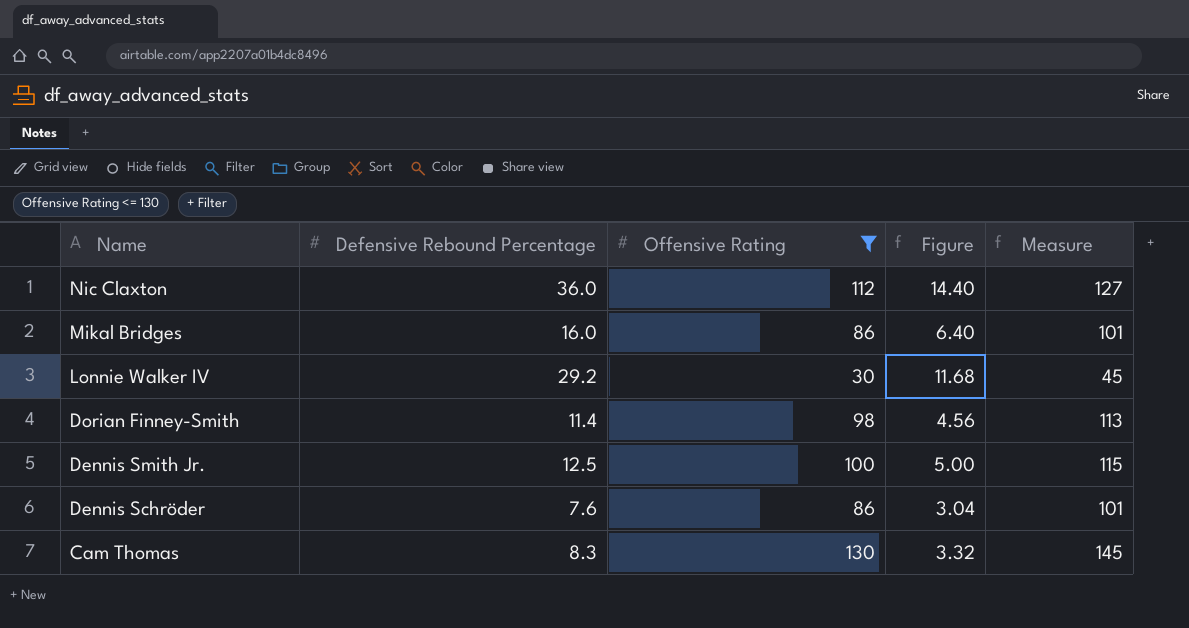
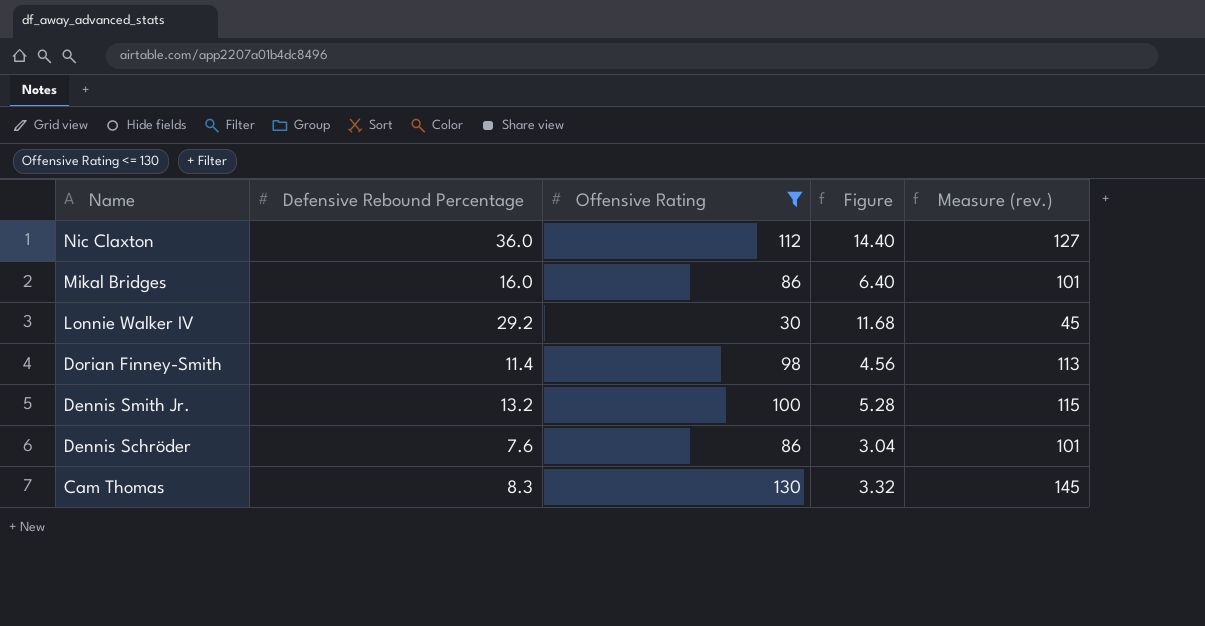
column name: Measure -> Measure (rev.)
Dennis Smith Jr. | Defensive Rebound Percentage: 12.5 -> 13.2
Dennis Smith Jr. | Figure: 5.00 -> 5.28

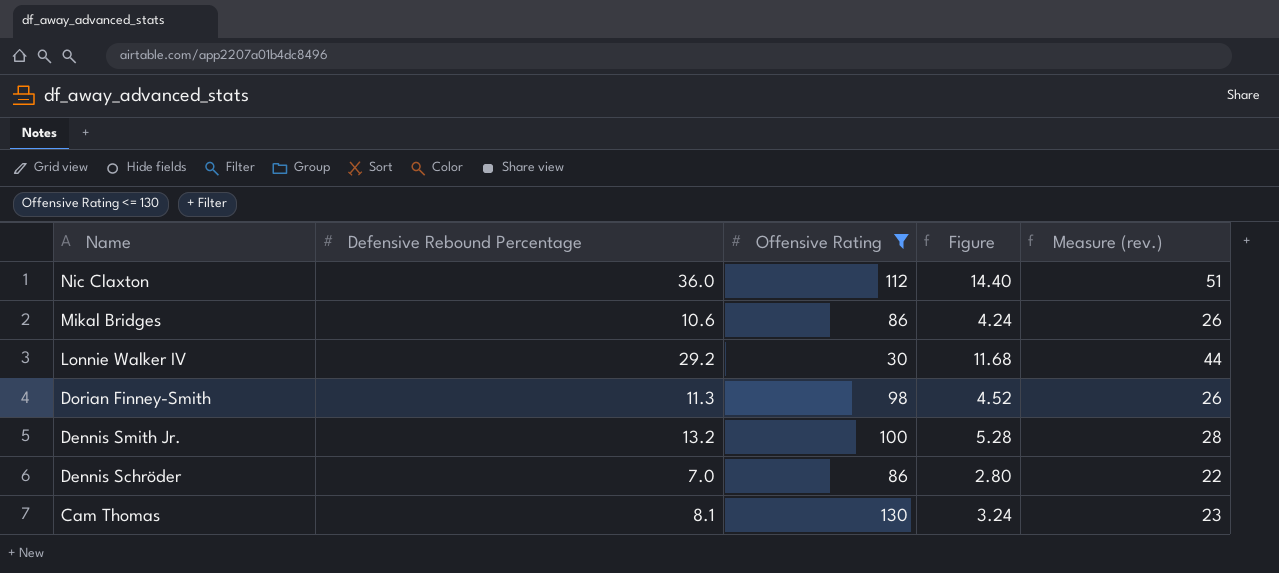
column Measure (rev.) | formula: [Offensive Rating] + 15 -> [Defensive Rebound Percentage] + 15
Mikal Bridges | Defensive Rebound Percentage: 16.0 -> 10.6
Mikal Bridges | Figure: 6.40 -> 4.24
Dorian Finney-Smith | Defensive Rebound Percentage: 11.4 -> 11.3
Dorian Finney-Smith | Figure: 4.56 -> 4.52
Dennis Schröder | Defensive Rebound Percentage: 7.6 -> 7.0
Dennis Schröder | Figure: 3.04 -> 2.80
Cam Thomas | Defensive Rebound Percentage: 8.3 -> 8.1
Cam Thomas | Figure: 3.32 -> 3.24

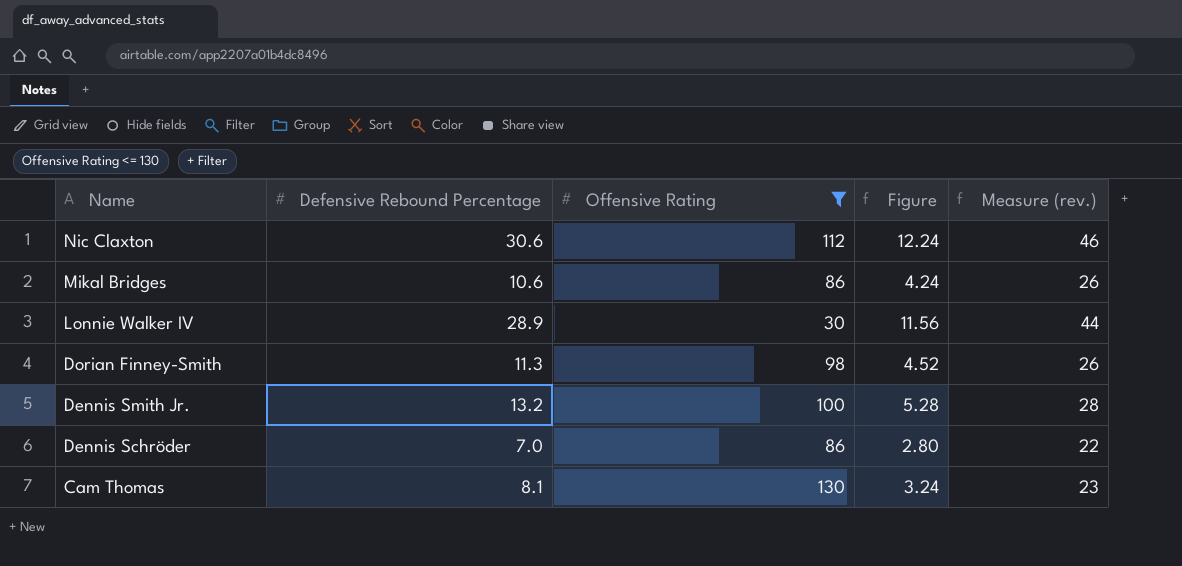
Nic Claxton | Defensive Rebound Percentage: 36.0 -> 30.6
Nic Claxton | Figure: 14.40 -> 12.24
Nic Claxton | Measure (rev.): 51 -> 46
Lonnie Walker IV | Defensive Rebound Percentage: 29.2 -> 28.9
Lonnie Walker IV | Figure: 11.68 -> 11.56

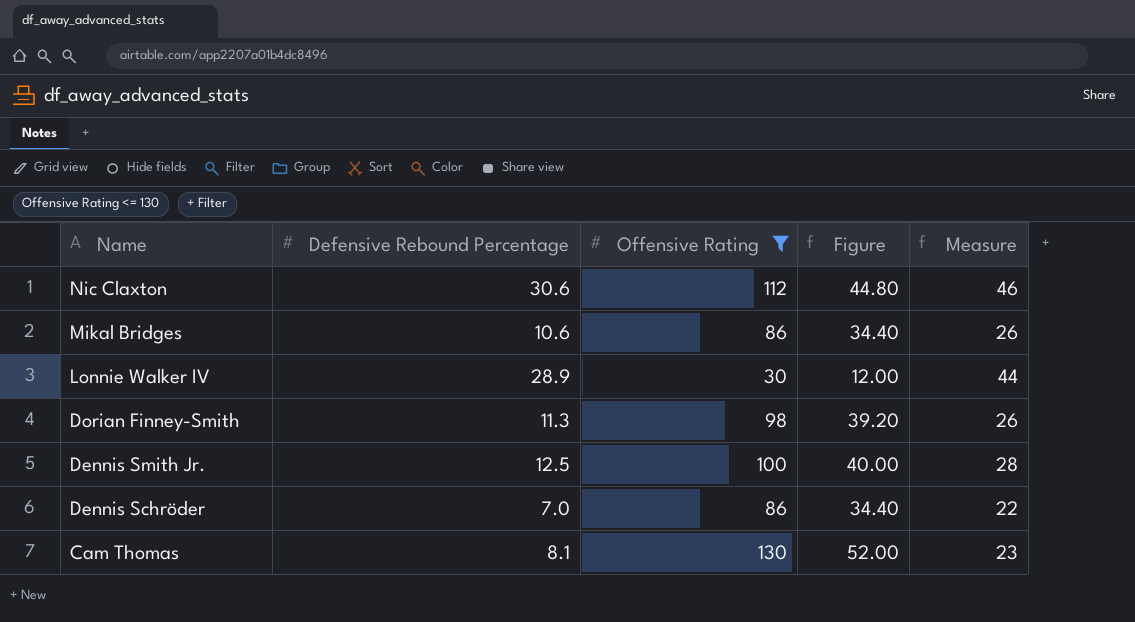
column Figure | formula: [Defensive Rebound Percentage] * 0.4 -> [Offensive Rating] * 0.4
column name: Measure (rev.) -> Measure
Dennis Smith Jr. | Defensive Rebound Percentage: 13.2 -> 12.5

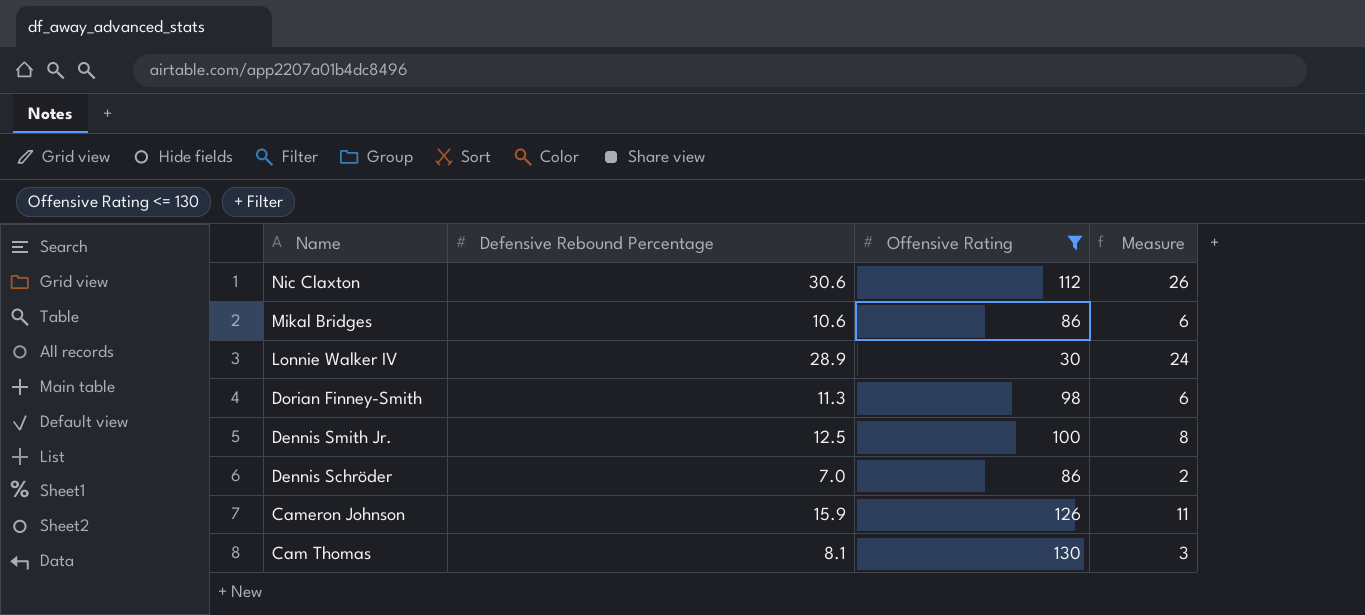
column Figure | formula: [Offensive Rating] * 0.4 -> none
column Measure | formula: [Defensive Rebound Percentage] + 15 -> [Defensive Rebound Percentage] - 5
row Cameron Johnson: none -> 15.9 | 126 | 11

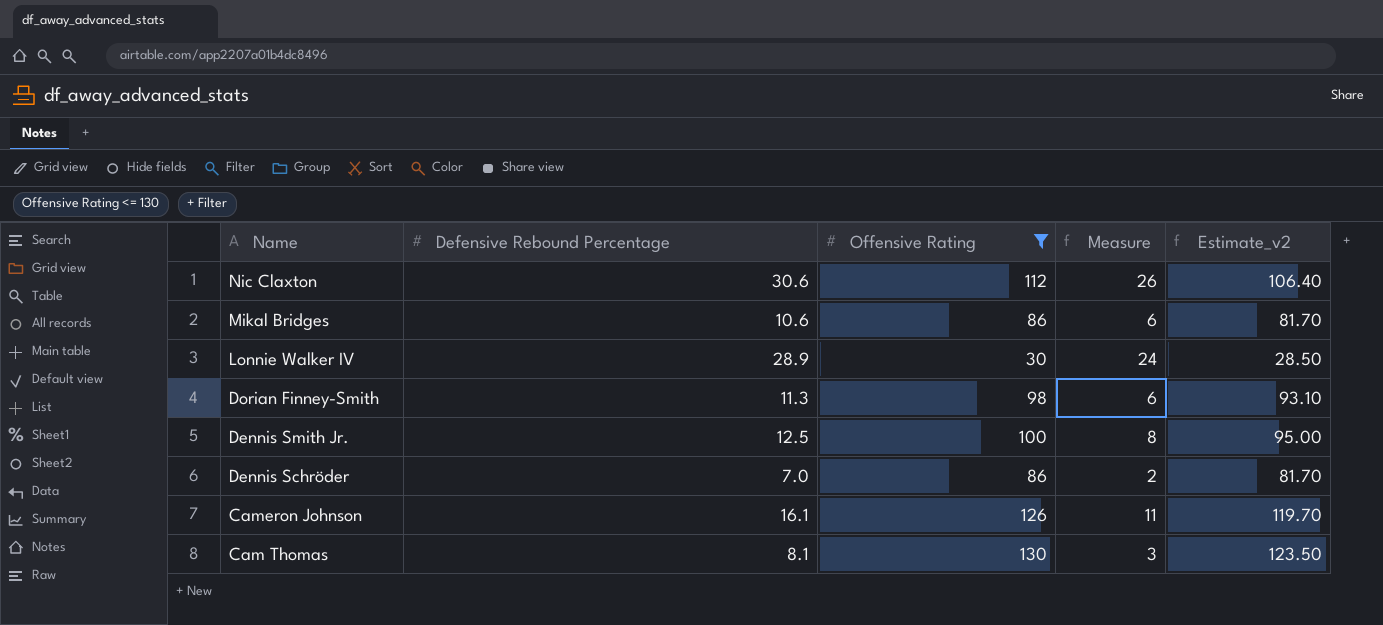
column Estimate_v2 | formula: none -> [Offensive Rating] * 0.95
Cameron Johnson | Defensive Rebound Percentage: 15.9 -> 16.1

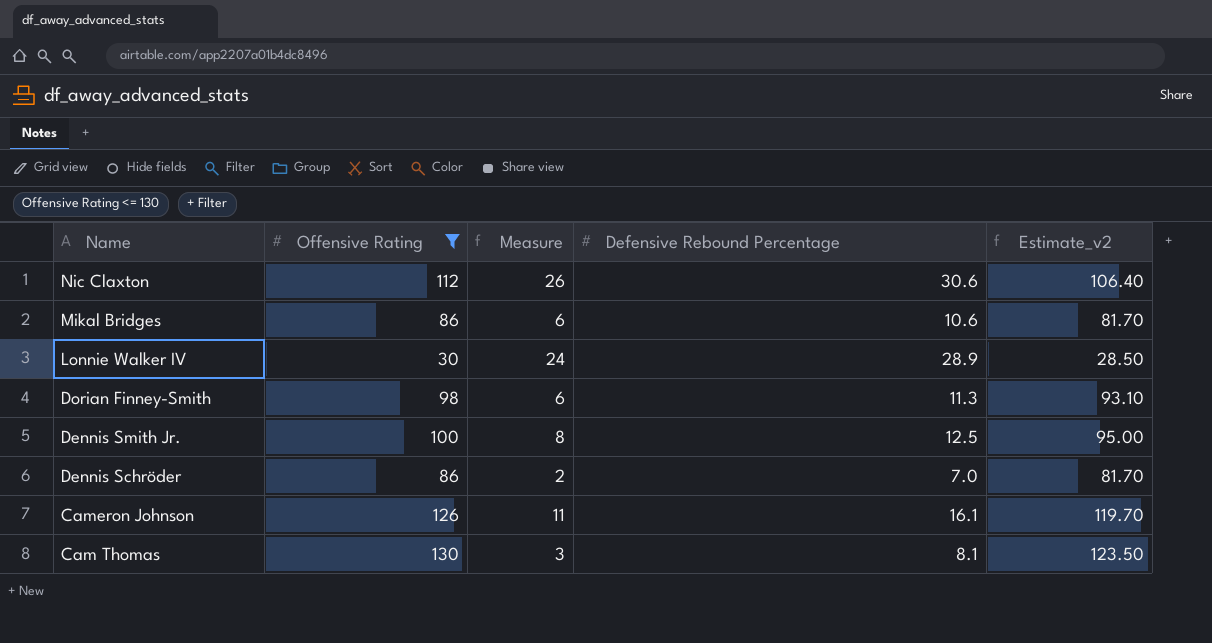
column Defensive Rebound Percentage | position: 2 -> 4

